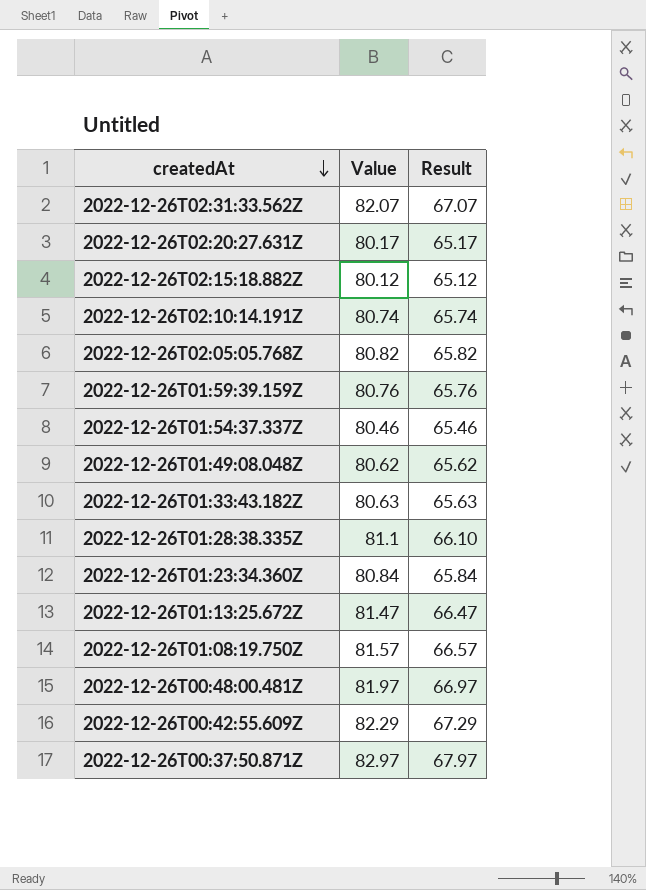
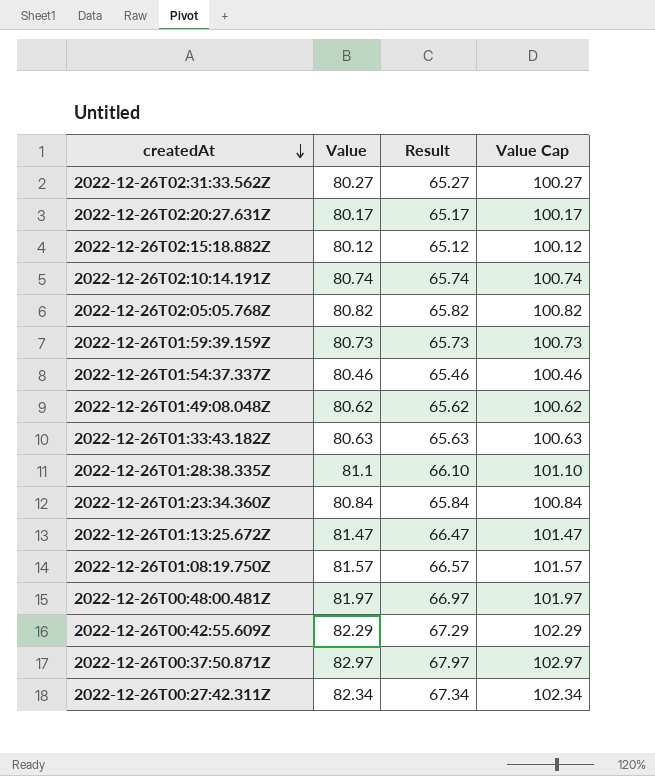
column Value Cap | formula: none -> [Value] + 20
2022-12-26T02:31:33.562Z | Value: 82.07 -> 80.27
2022-12-26T02:31:33.562Z | Result: 67.07 -> 65.27
2022-12-26T01:59:39.159Z | Value: 80.76 -> 80.73
2022-12-26T01:59:39.159Z | Result: 65.76 -> 65.73
row 2022-12-26T00:27:42.311Z: none -> 82.34 | 67.34 | 102.34

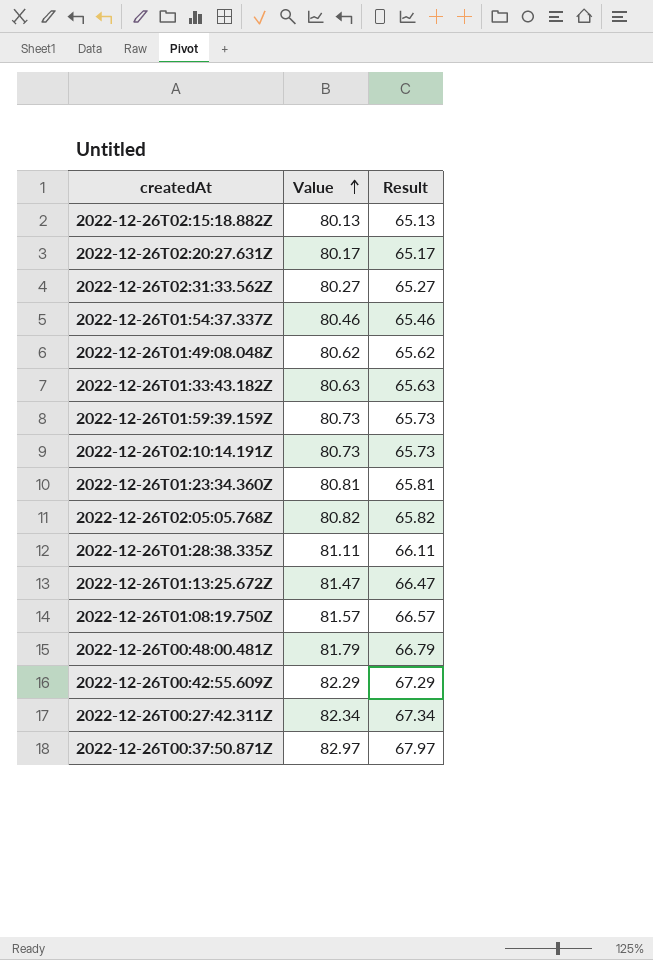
row order: createdAt descending -> Value ascending
column Value Cap | formula: [Value] + 20 -> none
2022-12-26T02:15:18.882Z | Value: 80.12 -> 80.13
2022-12-26T02:15:18.882Z | Result: 65.12 -> 65.13
2022-12-26T02:10:14.191Z | Value: 80.74 -> 80.73
2022-12-26T02:10:14.191Z | Result: 65.74 -> 65.73
2022-12-26T01:23:34.360Z | Value: 80.84 -> 80.81
2022-12-26T01:23:34.360Z | Result: 65.84 -> 65.81
2022-12-26T01:28:38.335Z | Value: 81.1 -> 81.11
2022-12-26T01:28:38.335Z | Result: 66.10 -> 66.11
2022-12-26T00:48:00.481Z | Value: 81.97 -> 81.79
2022-12-26T00:48:00.481Z | Result: 66.97 -> 66.79

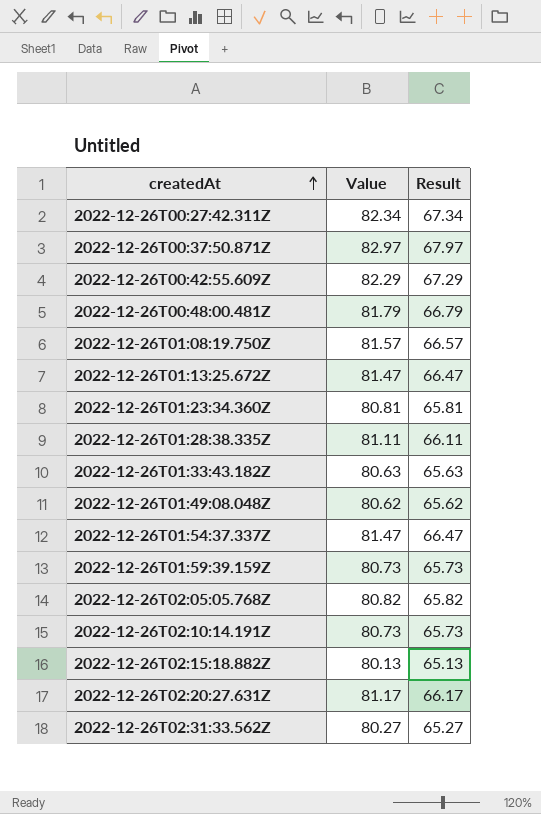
row order: Value ascending -> createdAt ascending
2022-12-26T01:54:37.337Z | Value: 80.46 -> 81.47
2022-12-26T01:54:37.337Z | Result: 65.46 -> 66.47
2022-12-26T02:20:27.631Z | Value: 80.17 -> 81.17
2022-12-26T02:20:27.631Z | Result: 65.17 -> 66.17

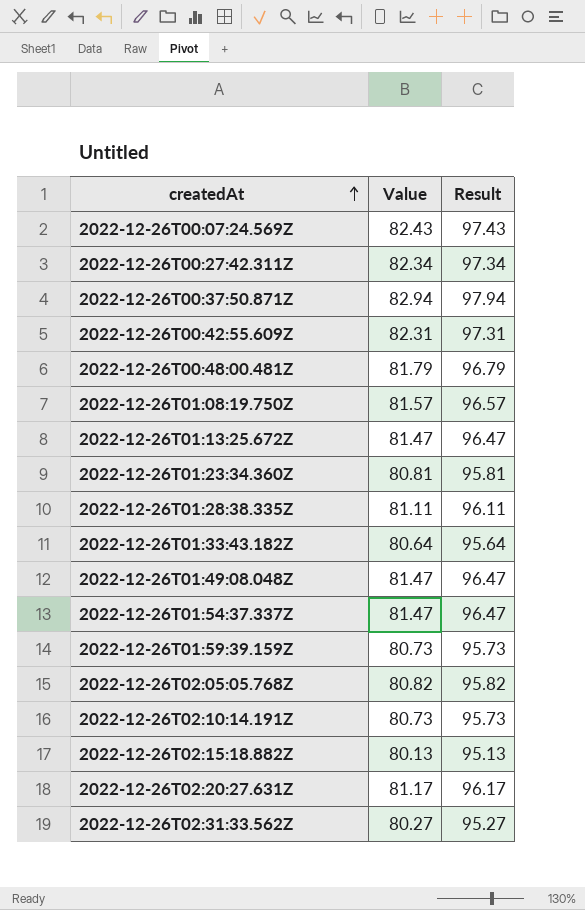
column Result | formula: [Value] - 15 -> [Value] + 15
row 2022-12-26T00:07:24.569Z: none -> 82.43 | 97.43
2022-12-26T00:37:50.871Z | Value: 82.97 -> 82.94
2022-12-26T00:42:55.609Z | Value: 82.29 -> 82.31
2022-12-26T01:33:43.182Z | Value: 80.63 -> 80.64
2022-12-26T01:49:08.048Z | Value: 80.62 -> 81.47

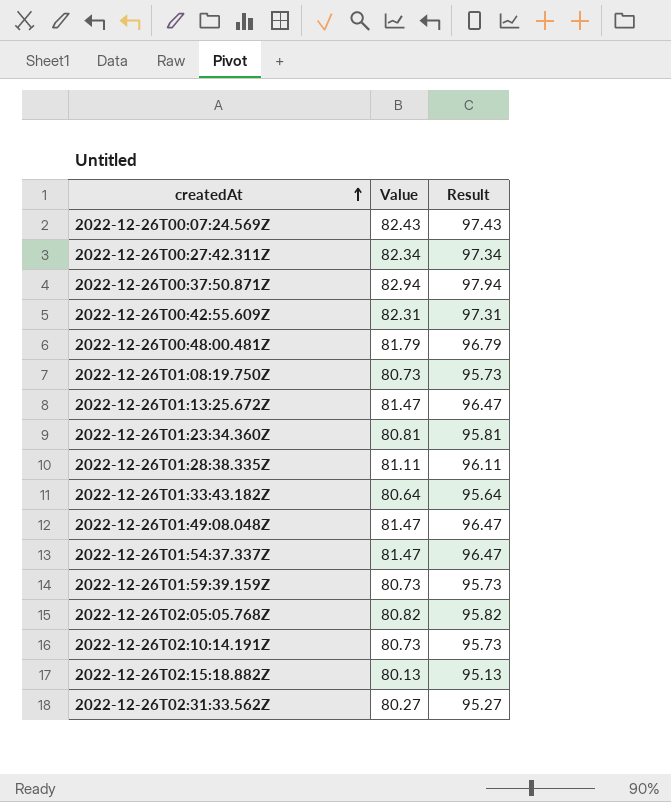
row 2022-12-26T02:20:27.631Z: 81.17 | 96.17 -> none
2022-12-26T01:08:19.750Z | Value: 81.57 -> 80.73
2022-12-26T01:08:19.750Z | Result: 96.57 -> 95.73

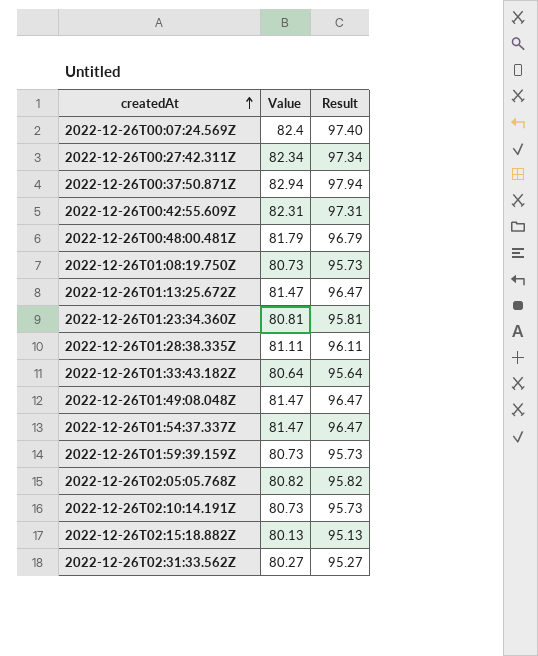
2022-12-26T00:07:24.569Z | Value: 82.43 -> 82.4
2022-12-26T00:07:24.569Z | Result: 97.43 -> 97.40

